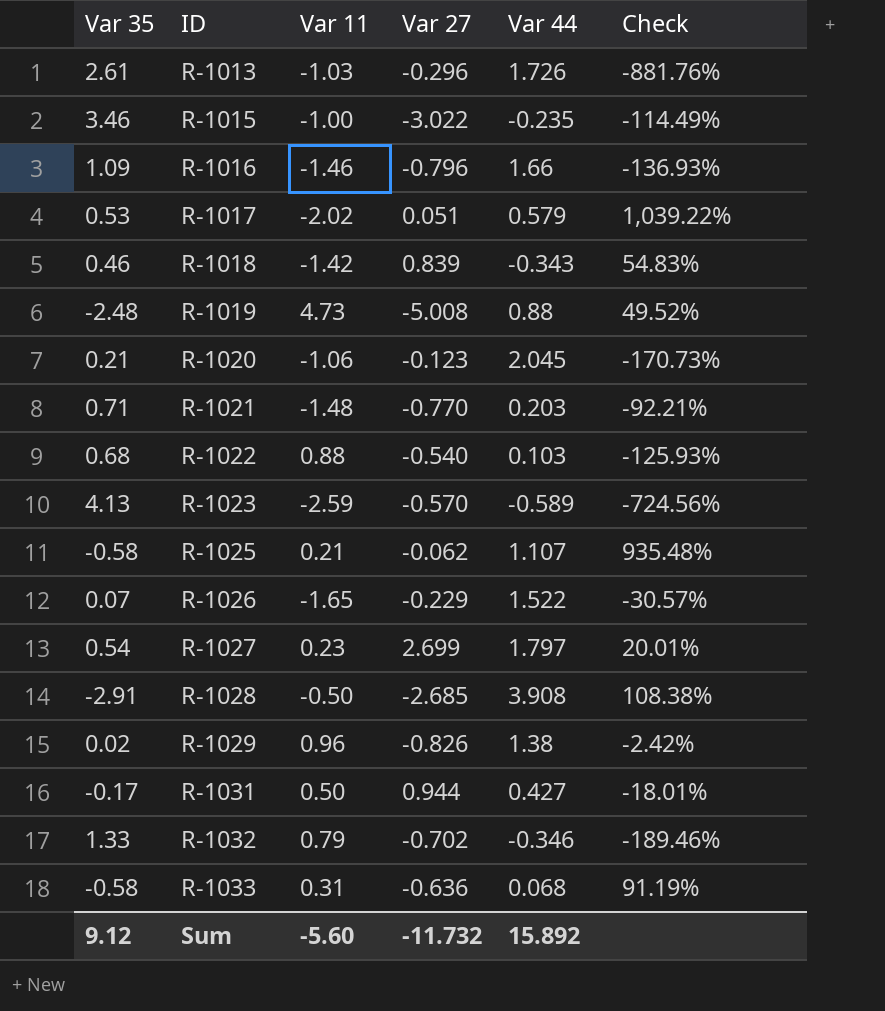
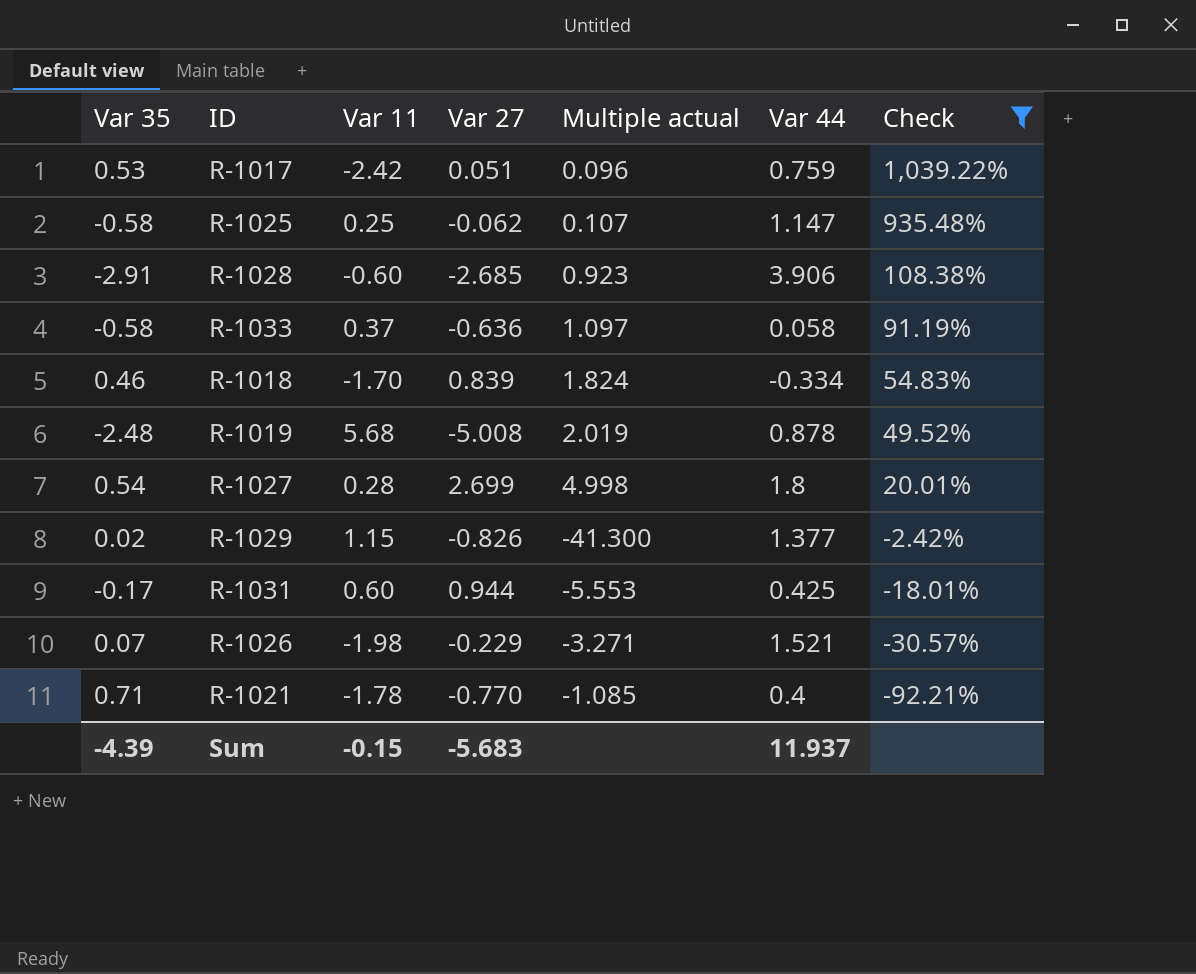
filter: none -> Check >= -92.21%
row order: ID ascending -> Check descending
column Multiple actual | formula: none -> [Var 27] / [Var 35]
R-1017 | Var 11: -2.02 -> -2.42
R-1017 | Var 44: 0.579 -> 0.759
R-1025 | Var 11: 0.21 -> 0.25
R-1025 | Var 44: 1.107 -> 1.147
R-1028 | Var 11: -0.50 -> -0.60
R-1028 | Var 44: 3.908 -> 3.906
R-1033 | Var 11: 0.31 -> 0.37
R-1033 | Var 44: 0.068 -> 0.058
R-1018 | Var 11: -1.42 -> -1.70
R-1018 | Var 44: -0.343 -> -0.334
R-1019 | Var 11: 4.73 -> 5.68
R-1019 | Var 44: 0.88 -> 0.878
R-1027 | Var 11: 0.23 -> 0.28
R-1027 | Var 44: 1.797 -> 1.8
R-1029 | Var 11: 0.96 -> 1.15
R-1029 | Var 44: 1.38 -> 1.377
R-1031 | Var 11: 0.50 -> 0.60
R-1031 | Var 44: 0.427 -> 0.425
R-1026 | Var 11: -1.65 -> -1.98
R-1026 | Var 44: 1.522 -> 1.521
R-1021 | Var 11: -1.48 -> -1.78
R-1021 | Var 44: 0.203 -> 0.4
Sum | Var 35: 9.12 -> -4.39
Sum | Var 11: -5.60 -> -0.15
Sum | Var 27: -11.732 -> -5.683
Sum | Var 44: 15.892 -> 11.937

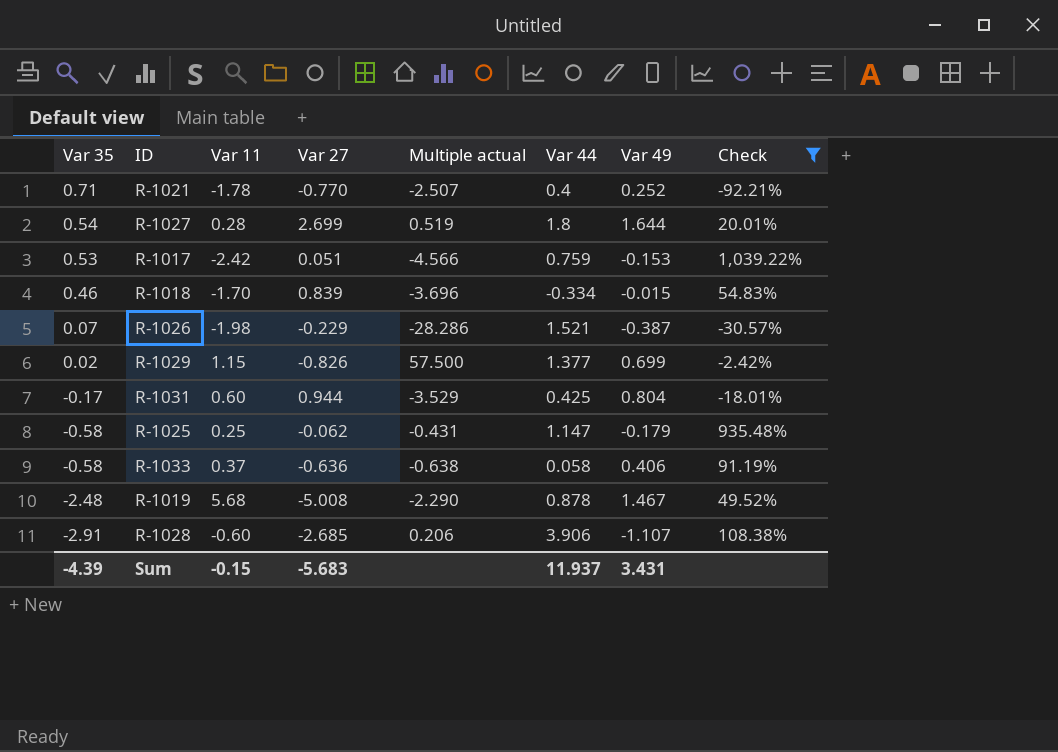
row order: Check descending -> Var 35 descending
column Multiple actual | formula: [Var 27] / [Var 35] -> [Var 11] / [Var 35]
column Var 49 | position: none -> 7

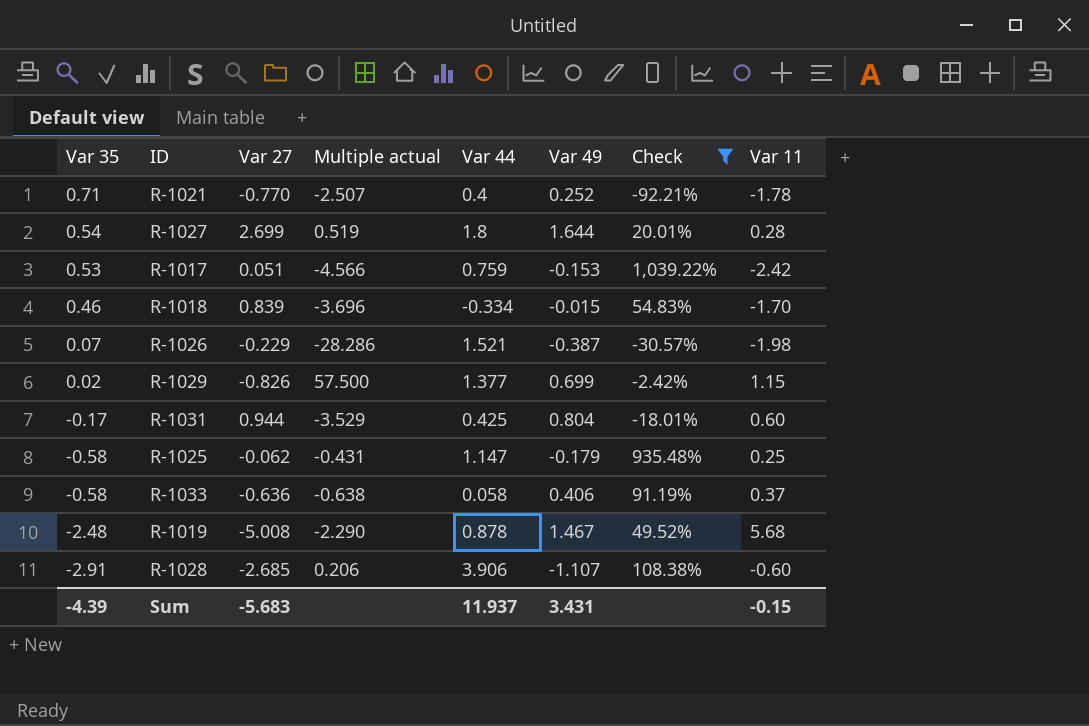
column Var 11 | position: 3 -> 8

